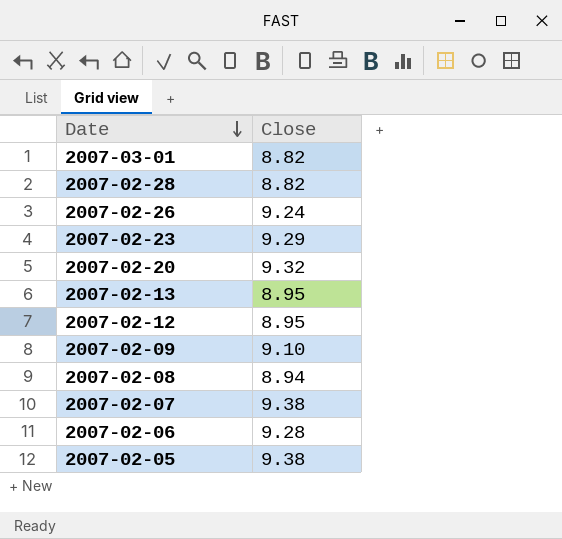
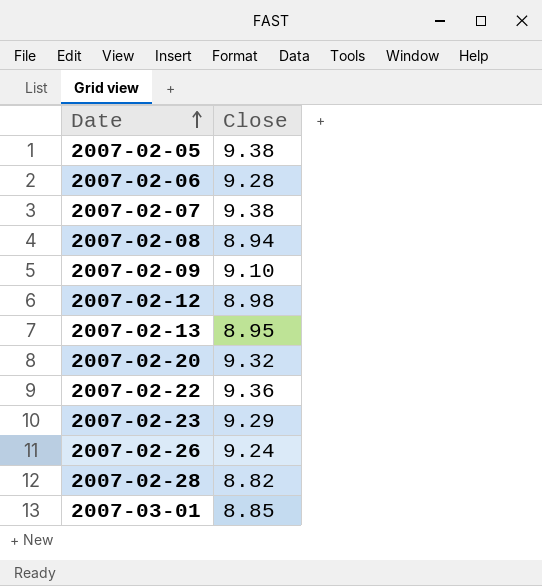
row order: Date descending -> Date ascending
2007-02-12 | Close: 8.95 -> 8.98
row 2007-02-22: none -> 9.36
2007-03-01 | Close: 8.82 -> 8.85

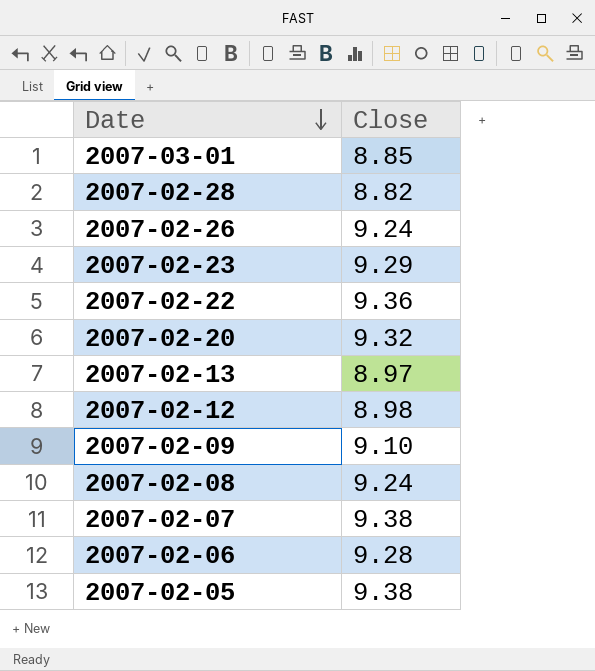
row order: Date ascending -> Date descending
2007-02-13 | Close: 8.95 -> 8.97
2007-02-08 | Close: 8.94 -> 9.24

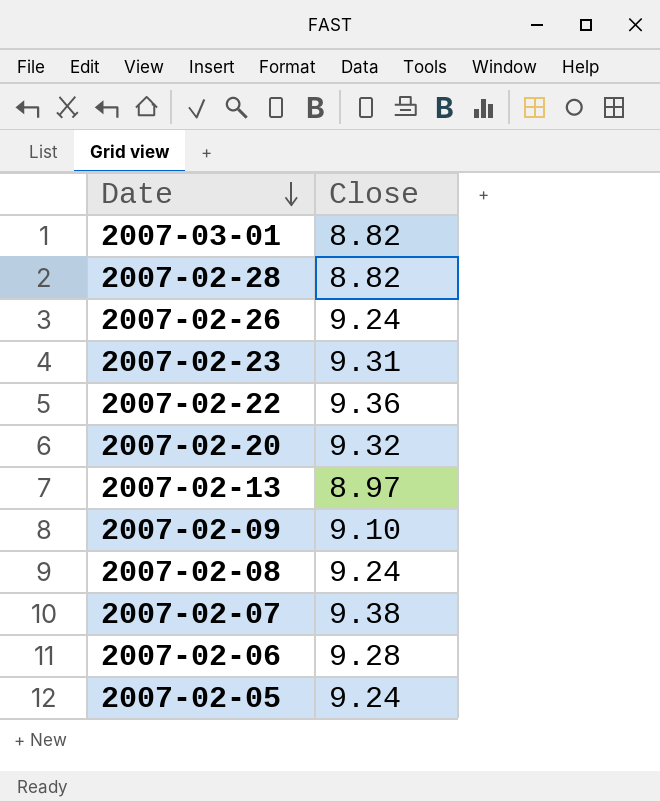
row 2007-02-12: 8.98 -> none
2007-03-01 | Close: 8.85 -> 8.82
2007-02-23 | Close: 9.29 -> 9.31
2007-02-05 | Close: 9.38 -> 9.24

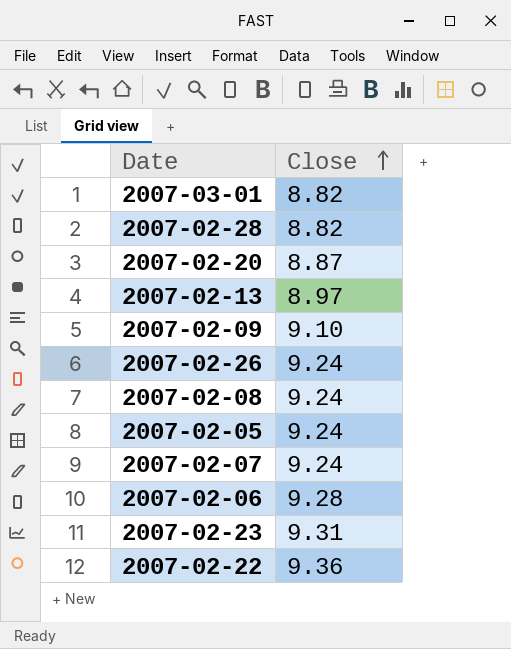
row order: Date descending -> Close ascending
2007-02-20 | Close: 9.32 -> 8.87
2007-02-07 | Close: 9.38 -> 9.24

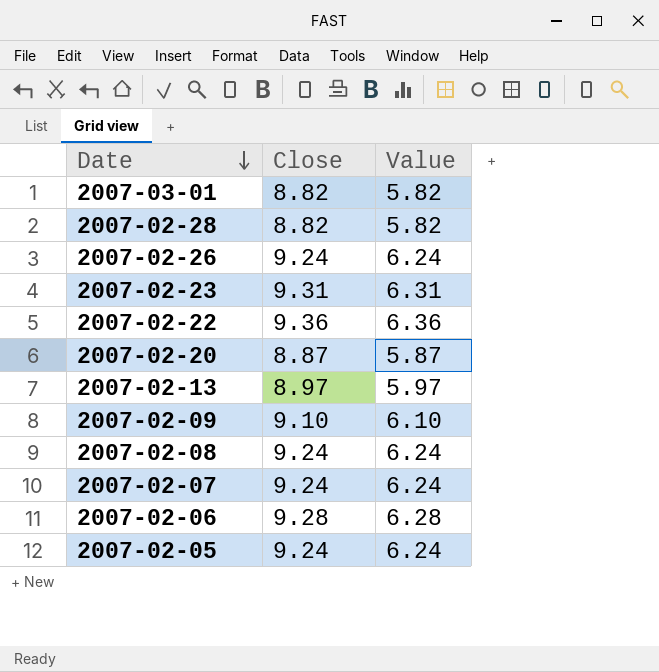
row order: Close ascending -> Date descending
column Value | formula: none -> [Close] - 3

